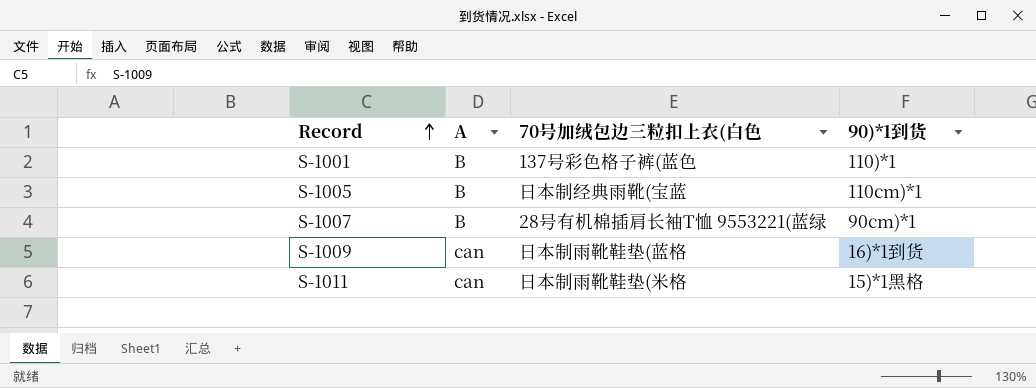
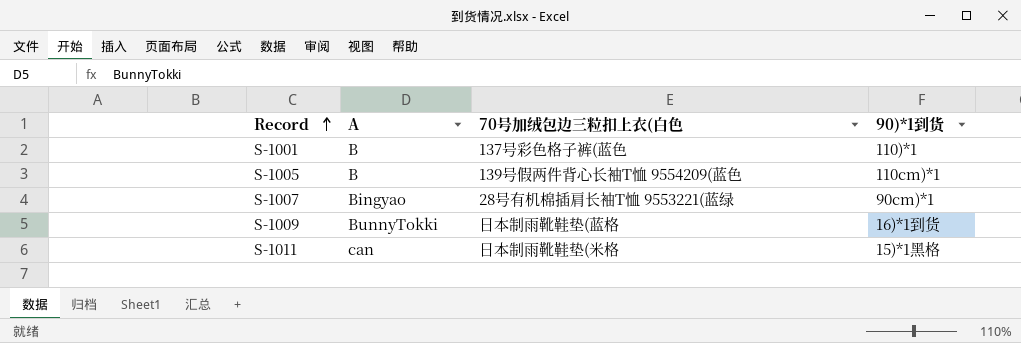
S-1005 | 70号加绒包边三粒扣上衣(白色: 日本制经典雨靴(宝蓝 -> 139号假两件背心长袖T恤 9554209(蓝色
S-1007 | A: B -> Bingyao
S-1009 | A: can -> BunnyTokki

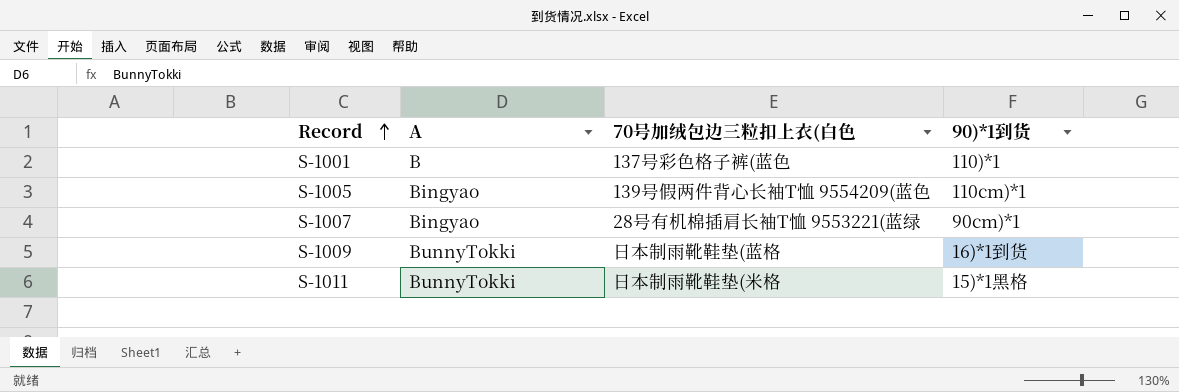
S-1005 | A: B -> Bingyao
S-1011 | A: can -> BunnyTokki

